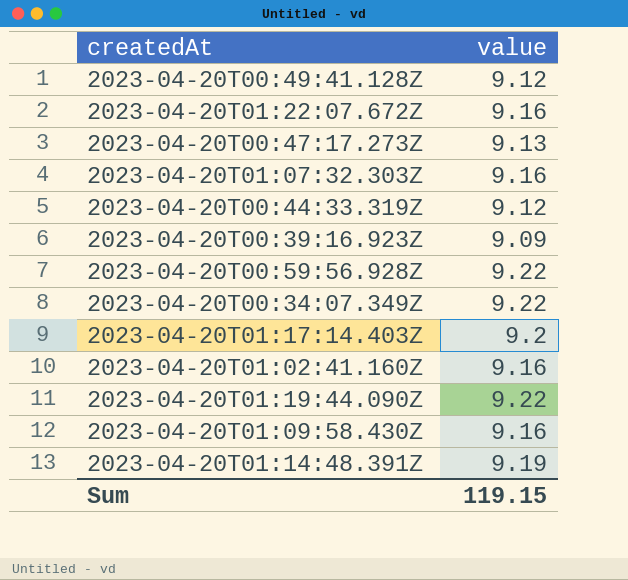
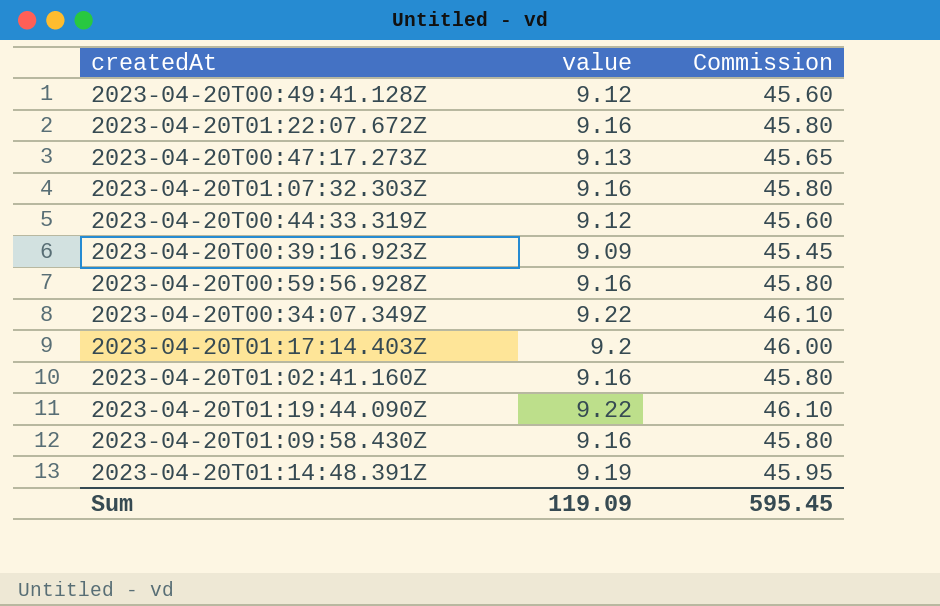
column Commission | formula: none -> [value] * 5
2023-04-20T00:59:56.928Z | value: 9.22 -> 9.16
Sum | value: 119.15 -> 119.09

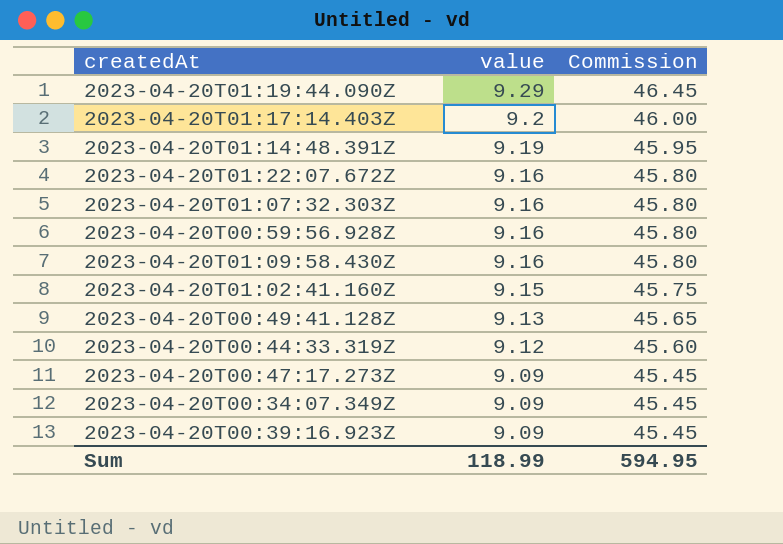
row order: none -> value descending
2023-04-20T01:19:44.090Z | value: 9.22 -> 9.29
2023-04-20T01:19:44.090Z | Commission: 46.10 -> 46.45
2023-04-20T01:02:41.160Z | value: 9.16 -> 9.15
2023-04-20T01:02:41.160Z | Commission: 45.80 -> 45.75
2023-04-20T00:49:41.128Z | value: 9.12 -> 9.13
2023-04-20T00:49:41.128Z | Commission: 45.60 -> 45.65
2023-04-20T00:47:17.273Z | value: 9.13 -> 9.09
2023-04-20T00:47:17.273Z | Commission: 45.65 -> 45.45
2023-04-20T00:34:07.349Z | value: 9.22 -> 9.09
2023-04-20T00:34:07.349Z | Commission: 46.10 -> 45.45
Sum | value: 119.09 -> 118.99
Sum | Commission: 595.45 -> 594.95

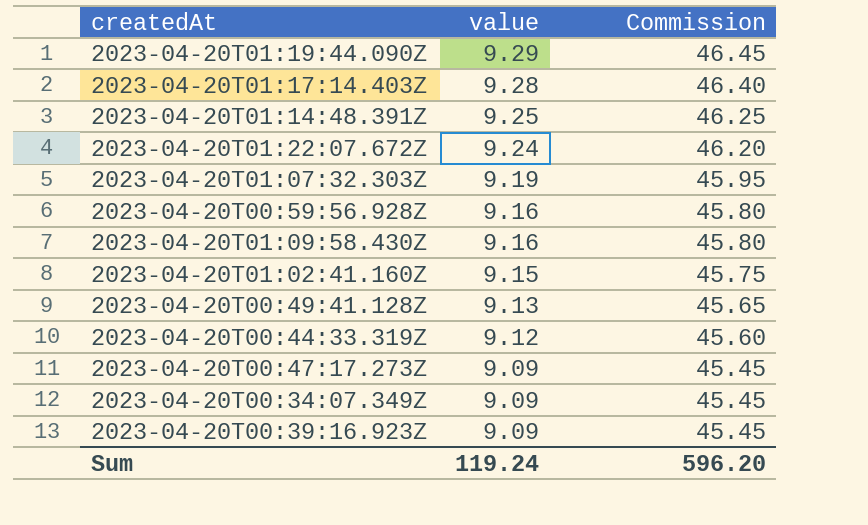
2023-04-20T01:17:14.403Z | value: 9.2 -> 9.28
2023-04-20T01:17:14.403Z | Commission: 46.00 -> 46.40
2023-04-20T01:14:48.391Z | value: 9.19 -> 9.25
2023-04-20T01:14:48.391Z | Commission: 45.95 -> 46.25
2023-04-20T01:22:07.672Z | value: 9.16 -> 9.24
2023-04-20T01:22:07.672Z | Commission: 45.80 -> 46.20
2023-04-20T01:07:32.303Z | value: 9.16 -> 9.19
2023-04-20T01:07:32.303Z | Commission: 45.80 -> 45.95
Sum | value: 118.99 -> 119.24
Sum | Commission: 594.95 -> 596.20

